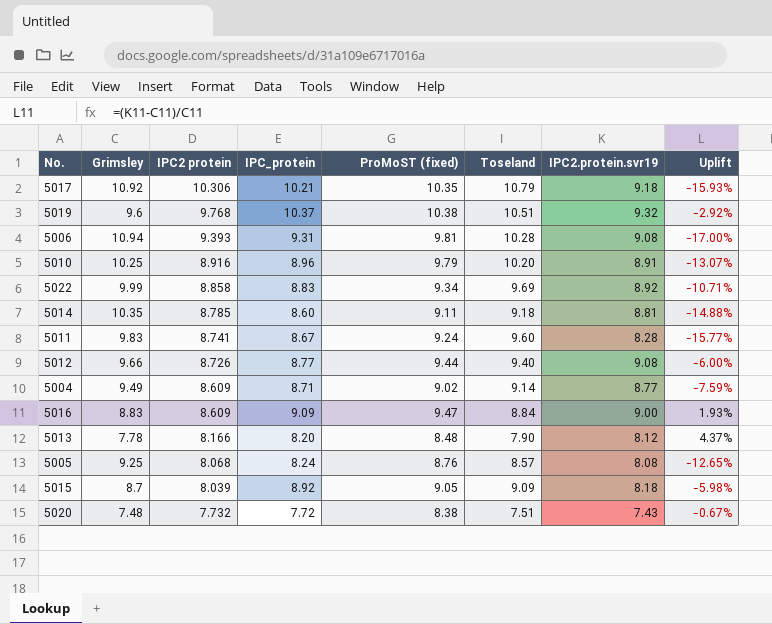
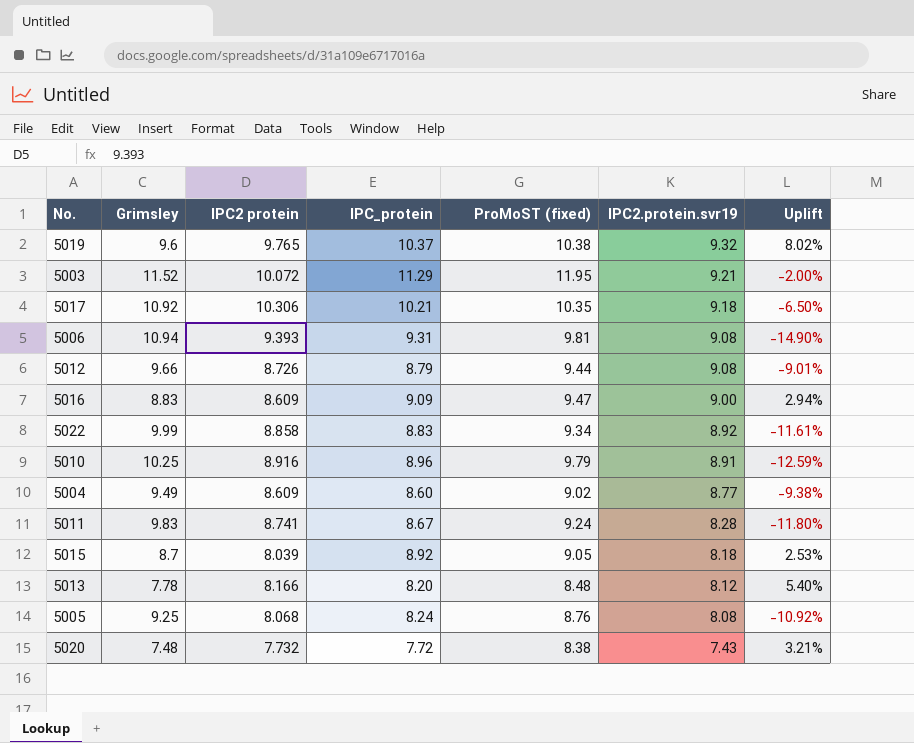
row order: IPC2 protein descending -> IPC2.protein.svr19 descending
column Toseland | position: 6 -> none
column Uplift | formula: ([IPC2.protein.svr19] - [Grimsley]) / [Grimsley] -> ([IPC_protein] - [Grimsley]) / [Grimsley]
row 5014: 10.35 | 8.785 | 8.60 | 9.11 | 9.18 | 8.81 | -14.88% -> none
5019 | IPC2 protein: 9.768 -> 9.765
row 5003: none -> 11.52 | 10.072 | 11.29 | 11.95 | 9.21 | -2.00%
5012 | IPC_protein: 8.77 -> 8.79
5004 | IPC_protein: 8.71 -> 8.60

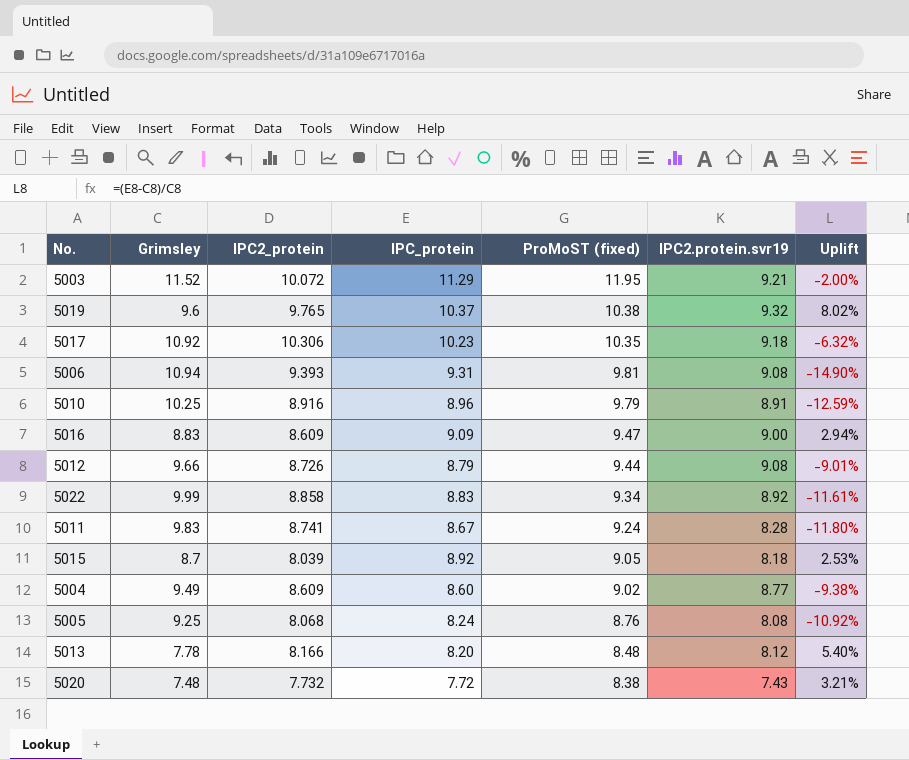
row order: IPC2.protein.svr19 descending -> ProMoST (fixed) descending
column name: IPC2 protein -> IPC2_protein
5017 | IPC_protein: 10.21 -> 10.23
5017 | Uplift: -6.50% -> -6.32%

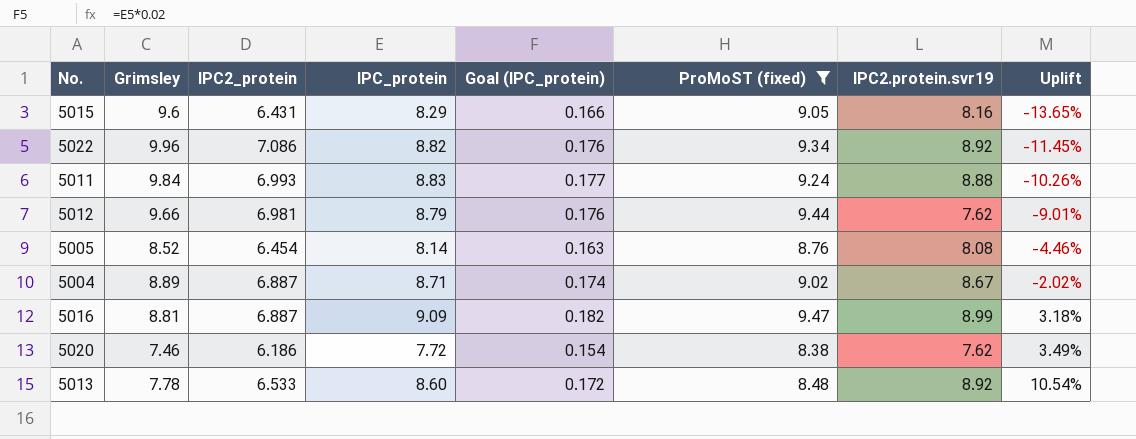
filter: none -> ProMoST (fixed) <= 9.47
row order: ProMoST (fixed) descending -> Uplift ascending
column Goal (IPC_protein) | formula: none -> [IPC_protein] * 0.02
5015 | Grimsley: 8.7 -> 9.6
5015 | IPC2_protein: 8.039 -> 6.431
5015 | IPC_protein: 8.92 -> 8.29
5015 | IPC2.protein.svr19: 8.18 -> 8.16
5015 | Uplift: 2.53% -> -13.65%
5022 | Grimsley: 9.99 -> 9.96
5022 | IPC2_protein: 8.858 -> 7.086
5022 | IPC_protein: 8.83 -> 8.82
5022 | Uplift: -11.61% -> -11.45%
5011 | Grimsley: 9.83 -> 9.84
5011 | IPC2_protein: 8.741 -> 6.993
5011 | IPC_protein: 8.67 -> 8.83
5011 | IPC2.protein.svr19: 8.28 -> 8.88
5011 | Uplift: -11.80% -> -10.26%
5012 | IPC2_protein: 8.726 -> 6.981
5012 | IPC2.protein.svr19: 9.08 -> 7.62
5005 | Grimsley: 9.25 -> 8.52
5005 | IPC2_protein: 8.068 -> 6.454
5005 | IPC_protein: 8.24 -> 8.14
5005 | Uplift: -10.92% -> -4.46%
5004 | Grimsley: 9.49 -> 8.89
5004 | IPC2_protein: 8.609 -> 6.887
5004 | IPC_protein: 8.60 -> 8.71
5004 | IPC2.protein.svr19: 8.77 -> 8.67
5004 | Uplift: -9.38% -> -2.02%
5016 | Grimsley: 8.83 -> 8.81
5016 | IPC2_protein: 8.609 -> 6.887
5016 | IPC2.protein.svr19: 9.00 -> 8.99
5016 | Uplift: 2.94% -> 3.18%
5020 | Grimsley: 7.48 -> 7.46
5020 | IPC2_protein: 7.732 -> 6.186
5020 | IPC2.protein.svr19: 7.43 -> 7.62
5020 | Uplift: 3.21% -> 3.49%
5013 | IPC2_protein: 8.166 -> 6.533
5013 | IPC_protein: 8.20 -> 8.60
5013 | IPC2.protein.svr19: 8.12 -> 8.92
5013 | Uplift: 5.40% -> 10.54%

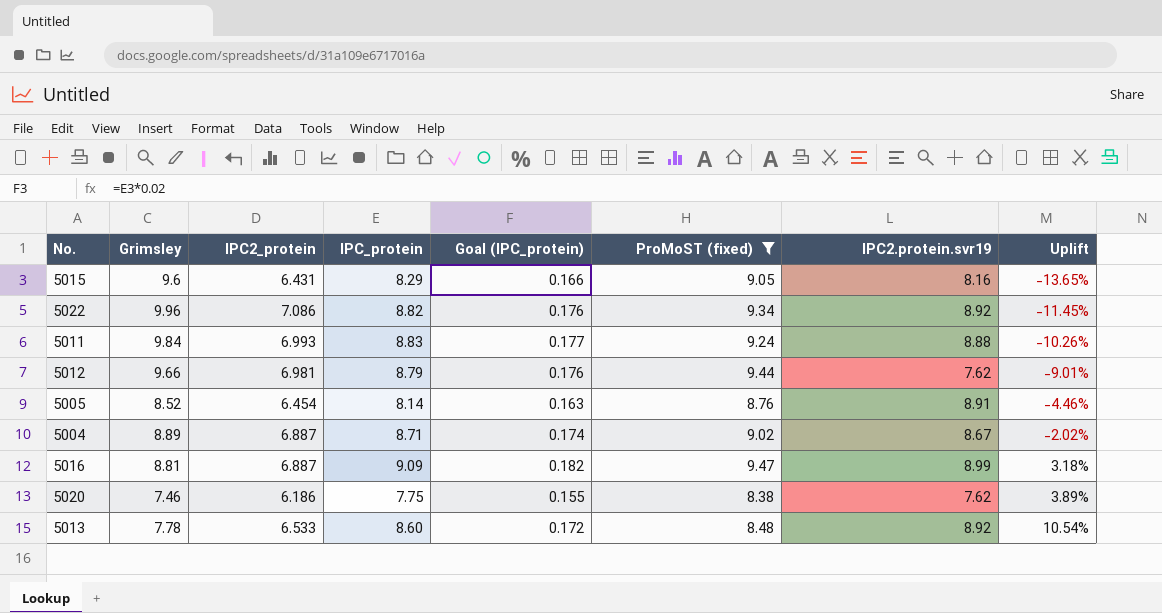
5005 | IPC2.protein.svr19: 8.08 -> 8.91
5020 | IPC_protein: 7.72 -> 7.75
5020 | Goal (IPC_protein): 0.154 -> 0.155
5020 | Uplift: 3.49% -> 3.89%

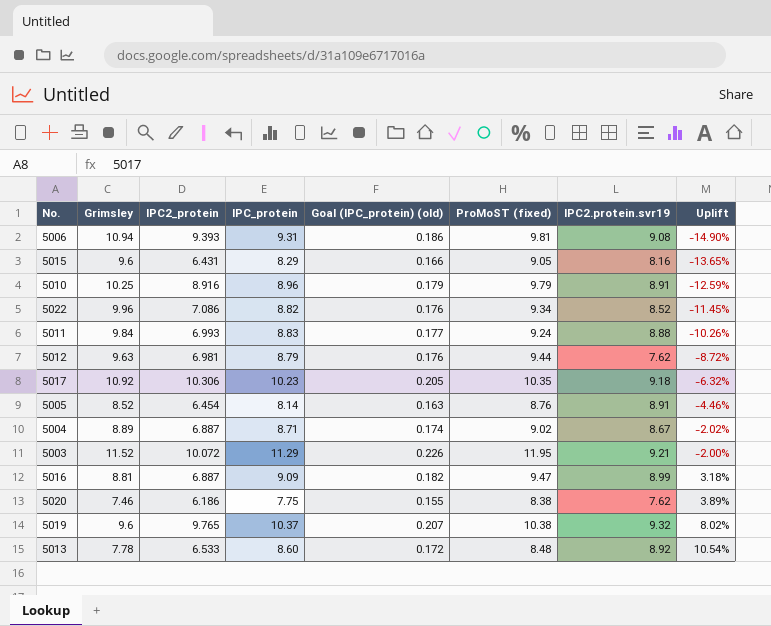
filter: ProMoST (fixed) <= 9.47 -> none
column name: Goal (IPC_protein) -> Goal (IPC_protein) (old)
5022 | IPC2.protein.svr19: 8.92 -> 8.52
5012 | Grimsley: 9.66 -> 9.63
5012 | Uplift: -9.01% -> -8.72%

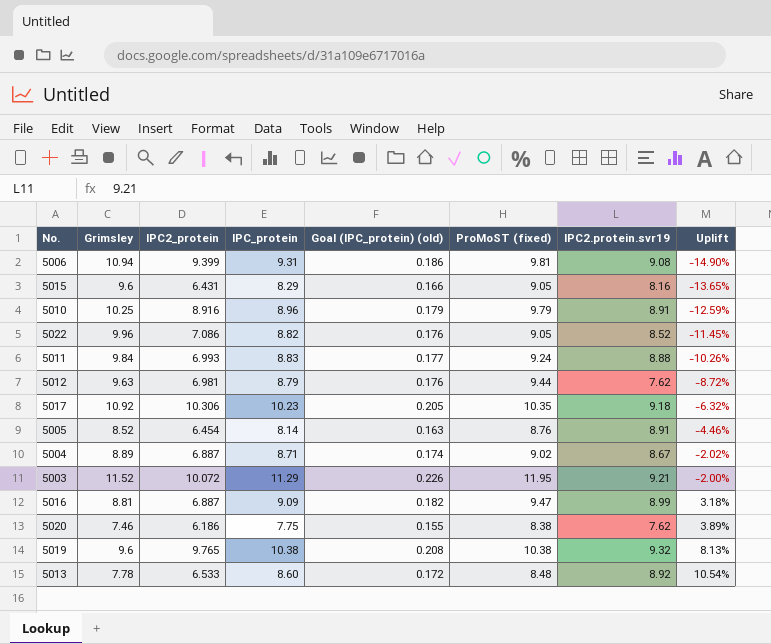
5006 | IPC2_protein: 9.393 -> 9.399
5022 | ProMoST (fixed): 9.34 -> 9.05
5019 | IPC_protein: 10.37 -> 10.38
5019 | Goal (IPC_protein) (old): 0.207 -> 0.208
5019 | Uplift: 8.02% -> 8.13%

